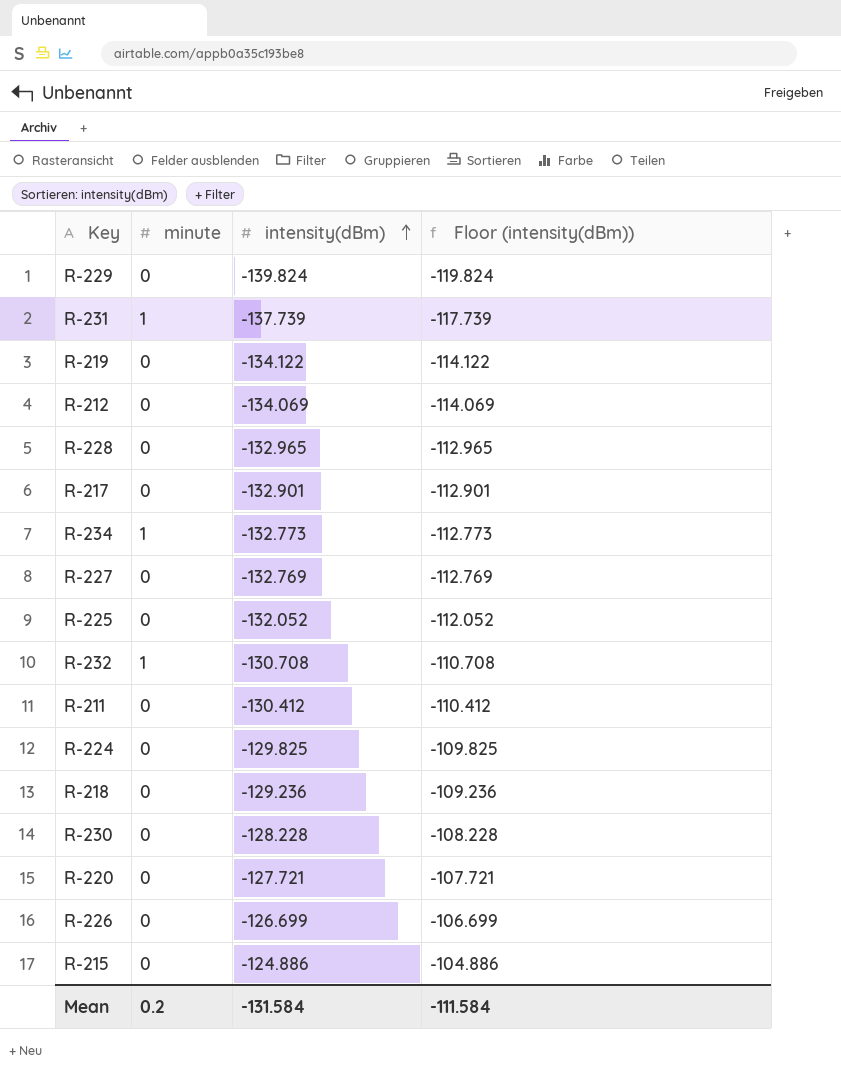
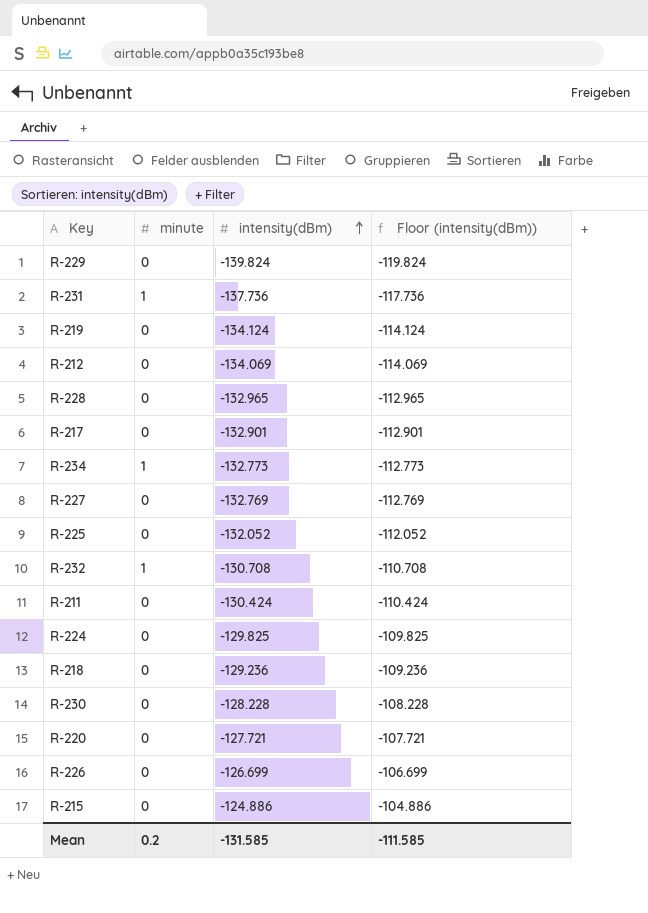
R-231 | intensity(dBm): -137.739 -> -137.736
R-231 | Floor (intensity(dBm)): -117.739 -> -117.736
R-219 | intensity(dBm): -134.122 -> -134.124
R-219 | Floor (intensity(dBm)): -114.122 -> -114.124
R-211 | intensity(dBm): -130.412 -> -130.424
R-211 | Floor (intensity(dBm)): -110.412 -> -110.424
Mean | intensity(dBm): -131.584 -> -131.585
Mean | Floor (intensity(dBm)): -111.584 -> -111.585

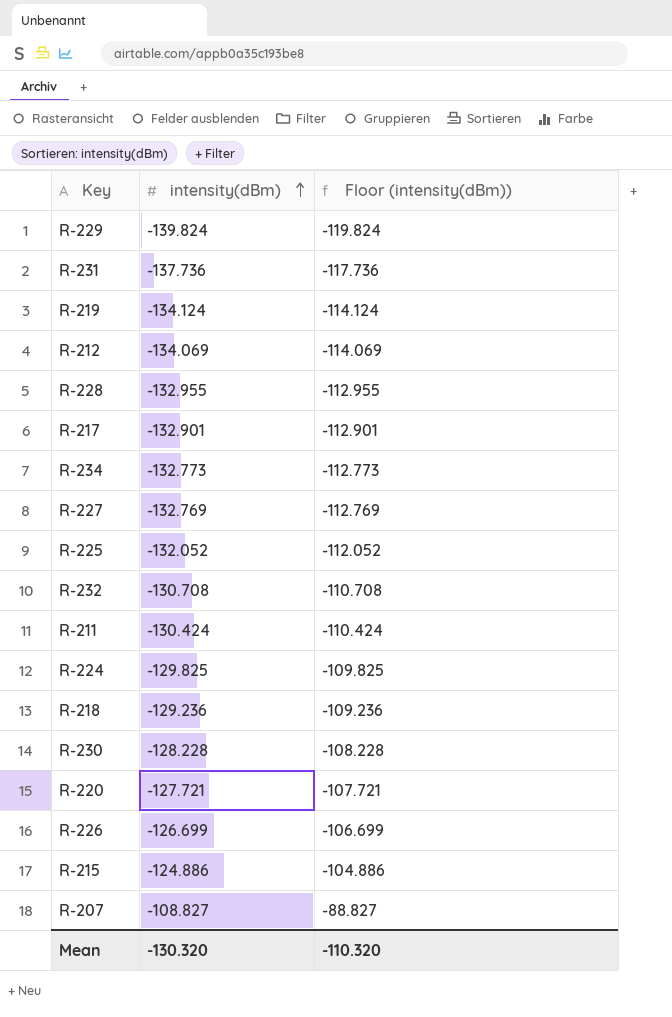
column minute | position: 2 -> none
R-228 | intensity(dBm): -132.965 -> -132.955
R-228 | Floor (intensity(dBm)): -112.965 -> -112.955
row R-207: none -> -108.827 | -88.827
Mean | intensity(dBm): -131.585 -> -130.320
Mean | Floor (intensity(dBm)): -111.585 -> -110.320

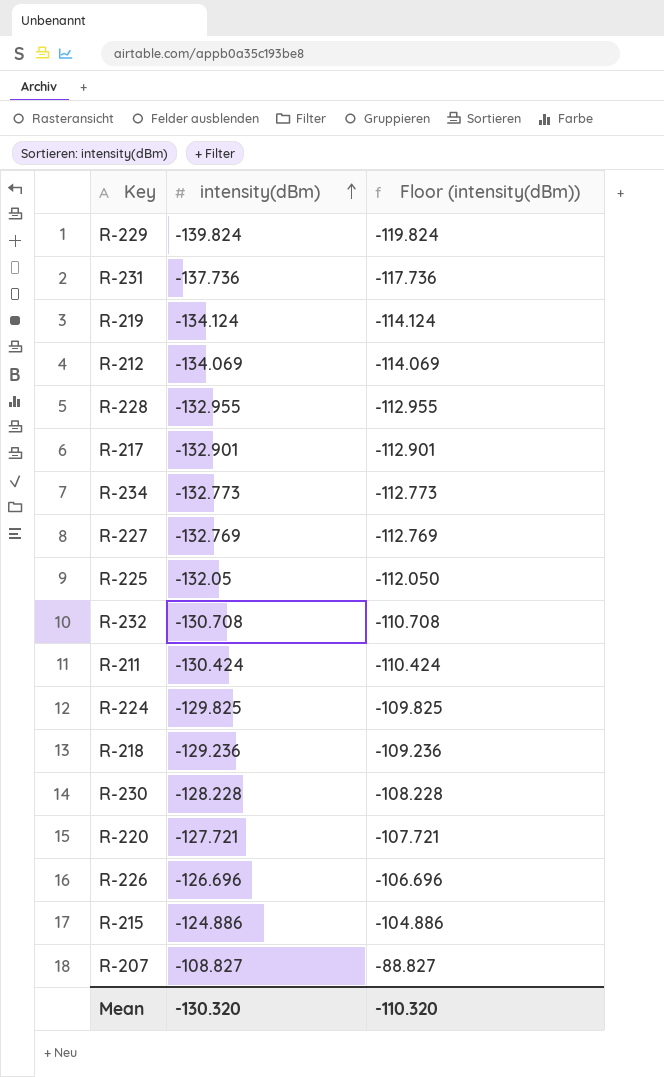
R-225 | intensity(dBm): -132.052 -> -132.05
R-225 | Floor (intensity(dBm)): -112.052 -> -112.050
R-226 | intensity(dBm): -126.699 -> -126.696
R-226 | Floor (intensity(dBm)): -106.699 -> -106.696

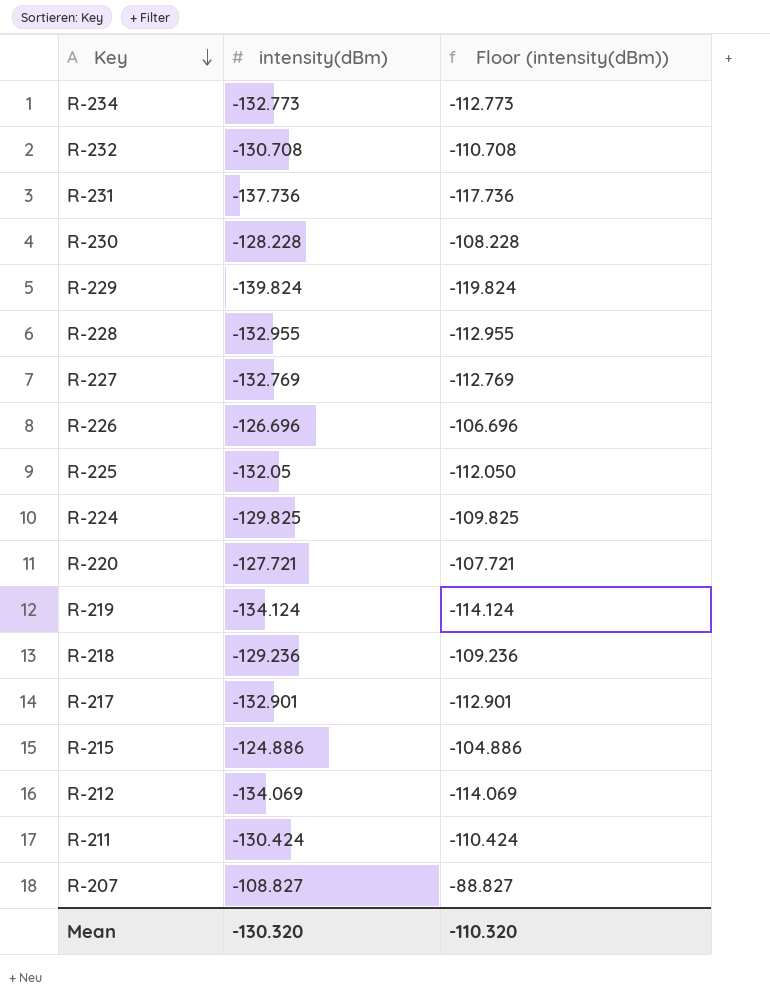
row order: intensity(dBm) ascending -> Key descending

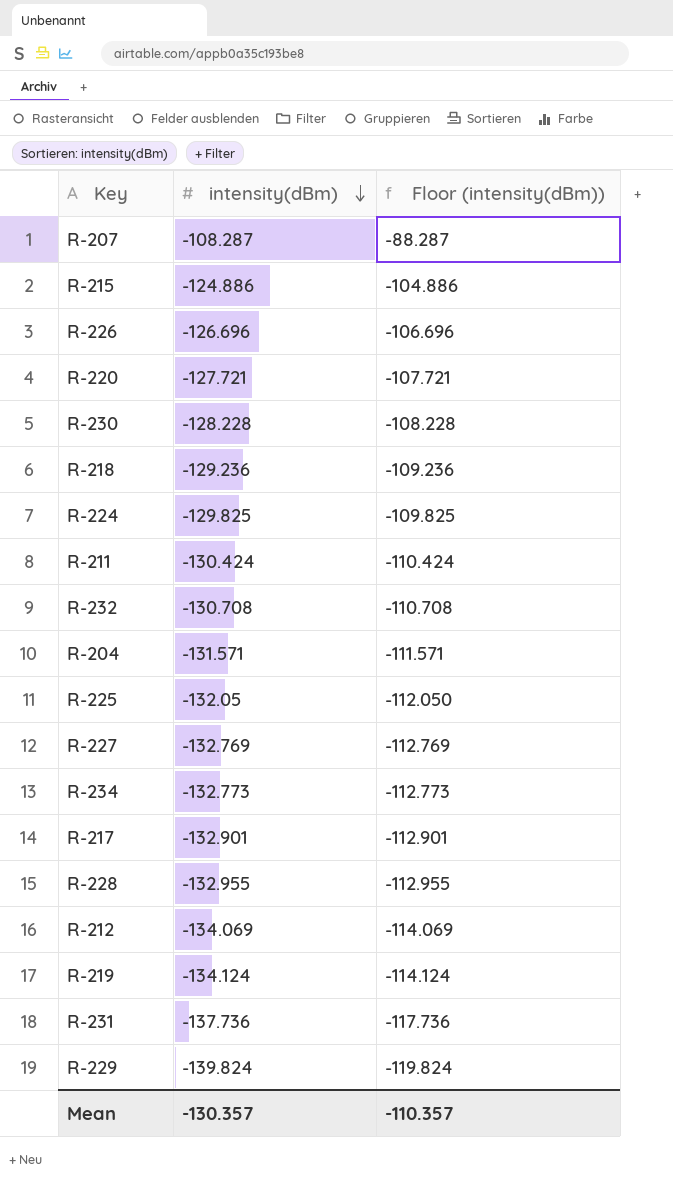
row order: Key descending -> intensity(dBm) descending
R-207 | intensity(dBm): -108.827 -> -108.287
R-207 | Floor (intensity(dBm)): -88.827 -> -88.287
row R-204: none -> -131.571 | -111.571
Mean | intensity(dBm): -130.320 -> -130.357
Mean | Floor (intensity(dBm)): -110.320 -> -110.357

